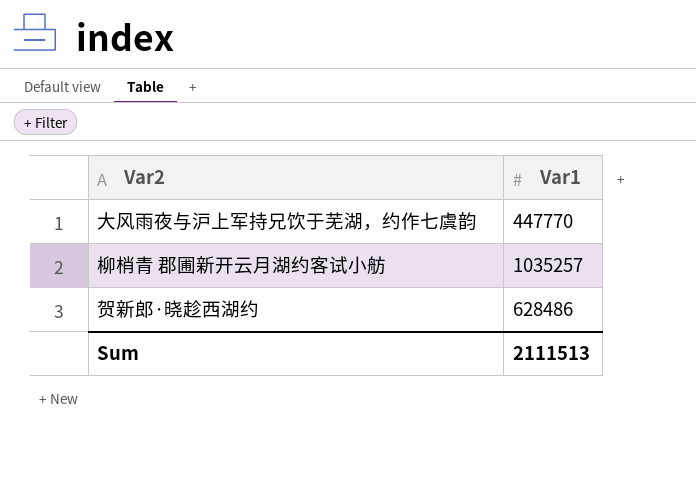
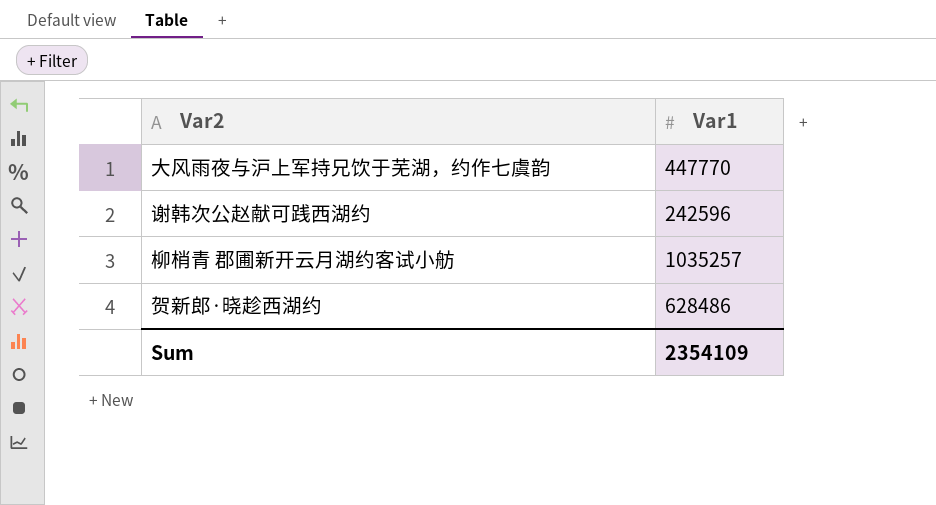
row 谢韩次公赵献可践西湖约: none -> 242596
Sum | Var1: 2111513 -> 2354109

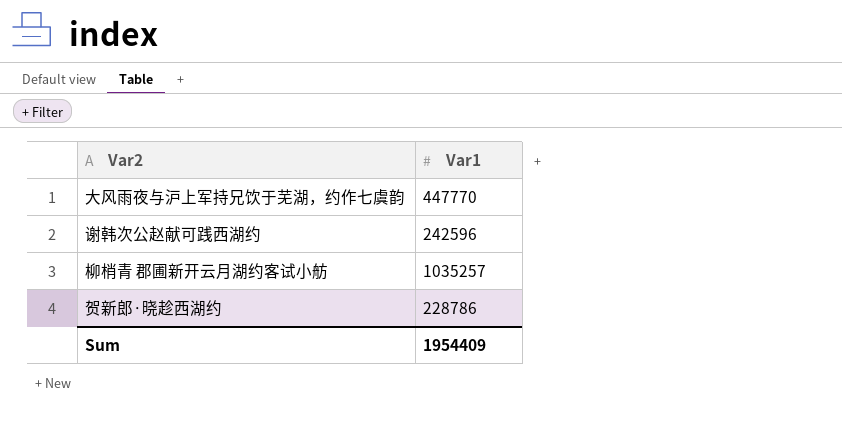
贺新郎·晓趁西湖约 | Var1: 628486 -> 228786
Sum | Var1: 2354109 -> 1954409

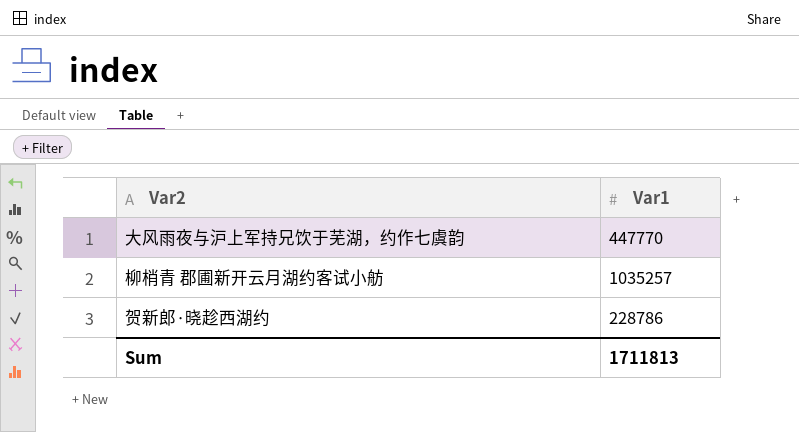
row 谢韩次公赵献可践西湖约: 242596 -> none
Sum | Var1: 1954409 -> 1711813

